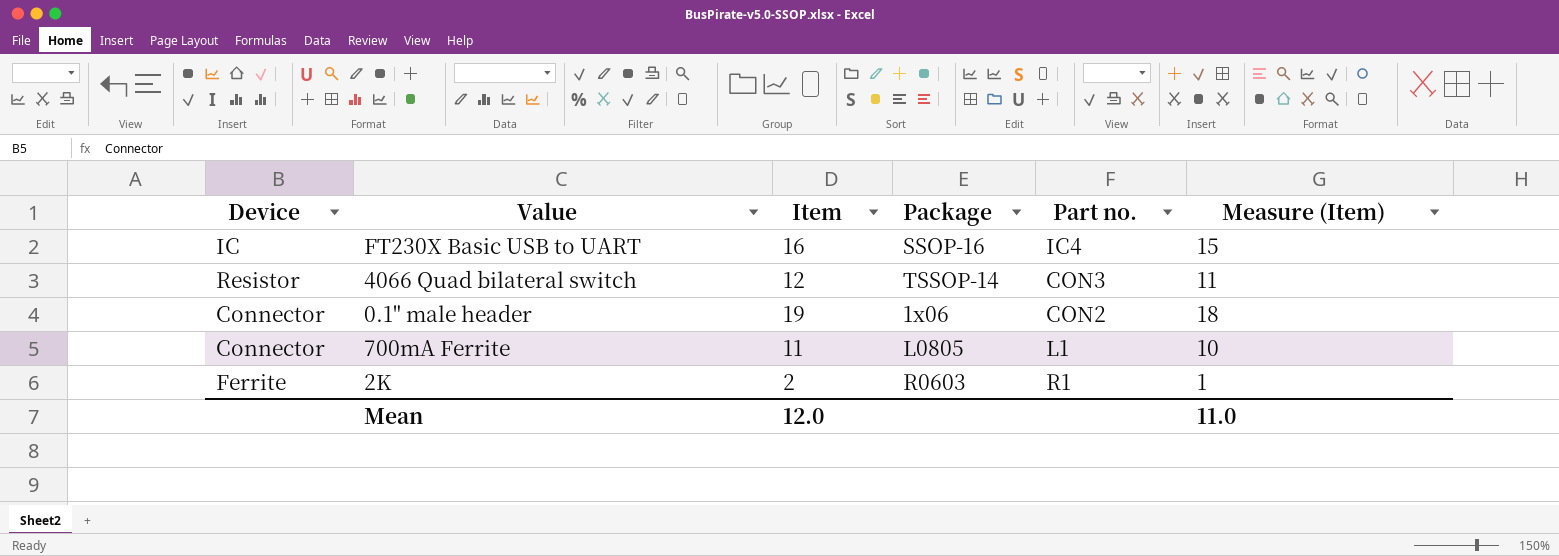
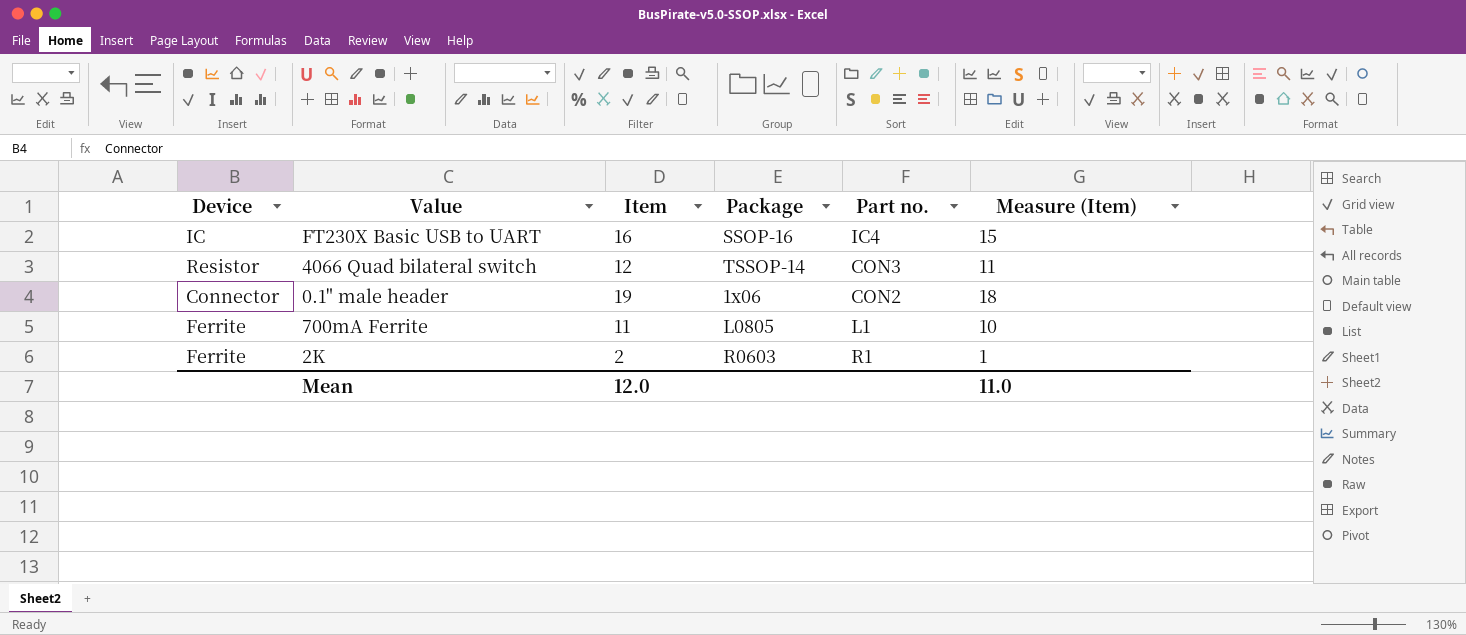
700mA Ferrite | Device: Connector -> Ferrite

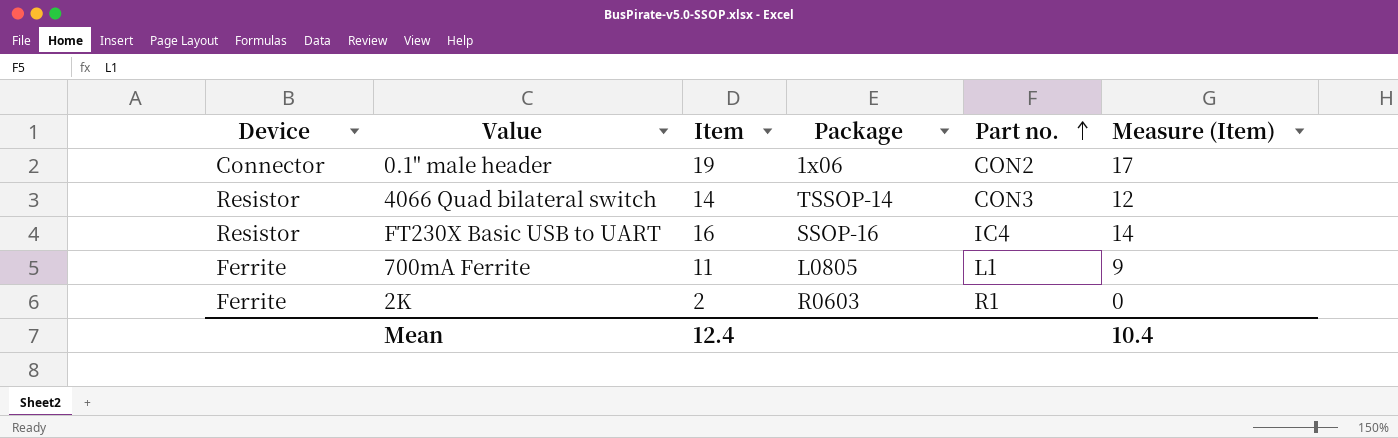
row order: none -> Part no. ascending
column Measure (Item) | formula: [Item] - 1 -> [Item] - 2
4066 Quad bilateral switch | Item: 12 -> 14
FT230X Basic USB to UART | Device: IC -> Resistor
Mean | Item: 12.0 -> 12.4
Mean | Measure (Item): 11.0 -> 10.4

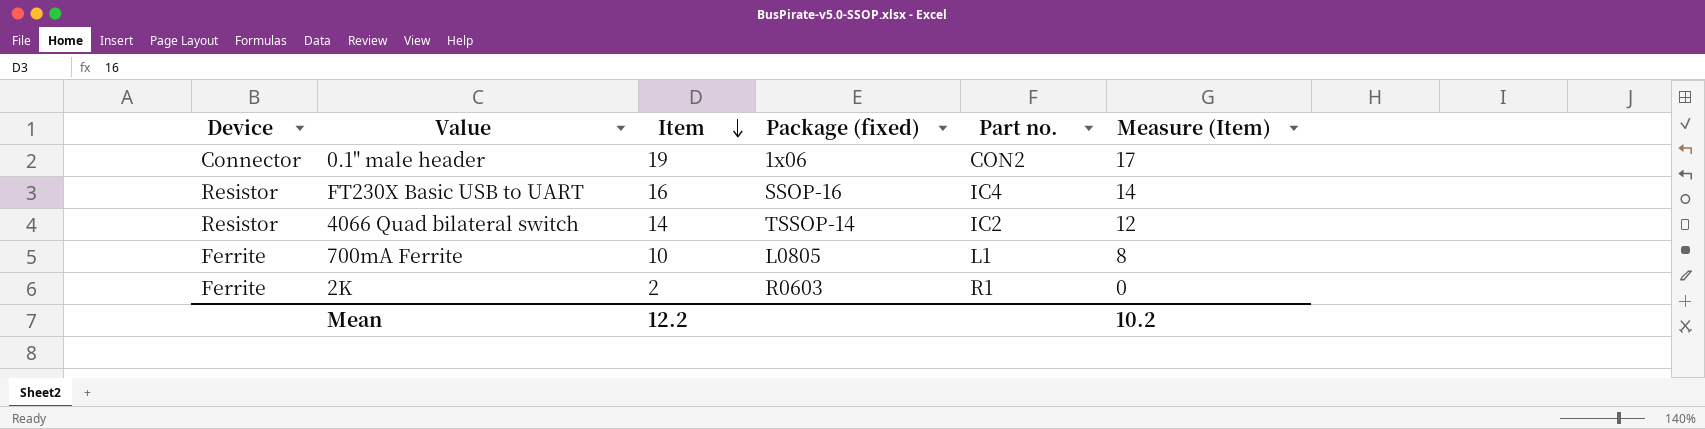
row order: Part no. ascending -> Item descending
column name: Package -> Package (fixed)
4066 Quad bilateral switch | Part no.: CON3 -> IC2
700mA Ferrite | Item: 11 -> 10
700mA Ferrite | Measure (Item): 9 -> 8
Mean | Item: 12.4 -> 12.2
Mean | Measure (Item): 10.4 -> 10.2

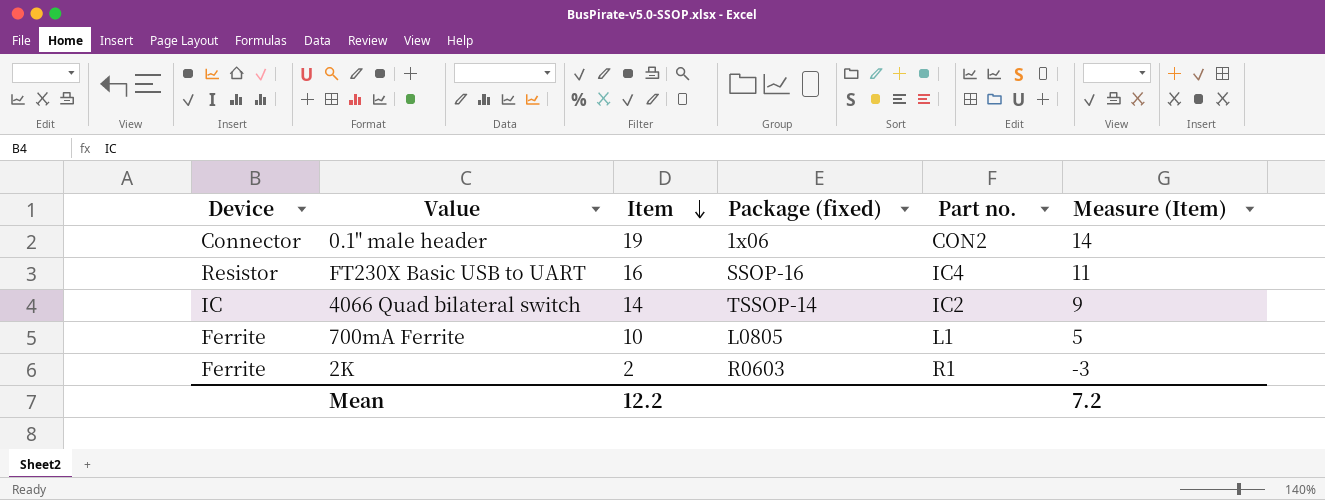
column Measure (Item) | formula: [Item] - 2 -> [Item] - 5
4066 Quad bilateral switch | Device: Resistor -> IC
Mean | Measure (Item): 10.2 -> 7.2

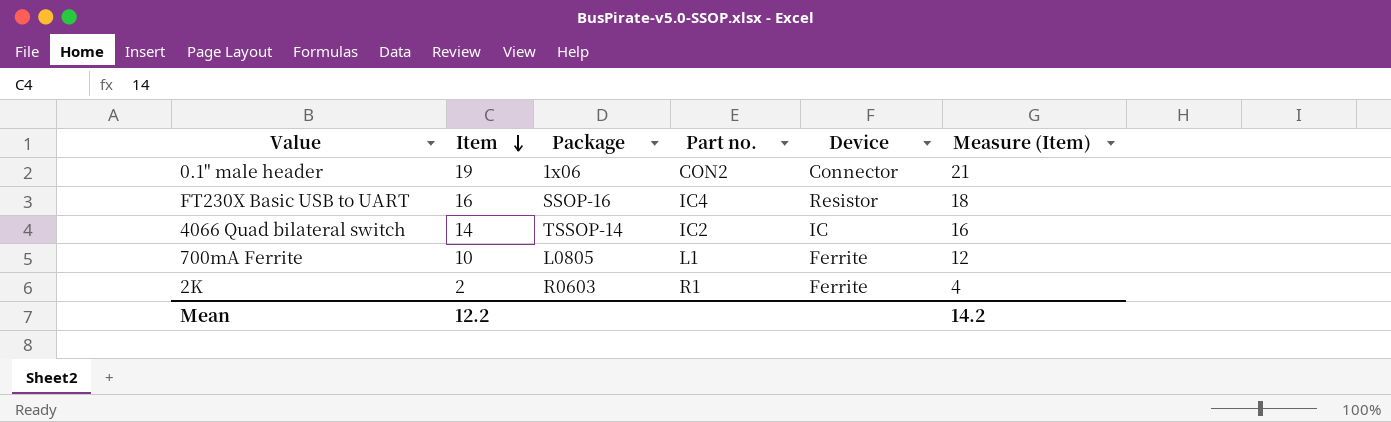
column name: Package (fixed) -> Package
column Device | position: 1 -> 5
column Measure (Item) | formula: [Item] - 5 -> [Item] + 2
Mean | Measure (Item): 7.2 -> 14.2

